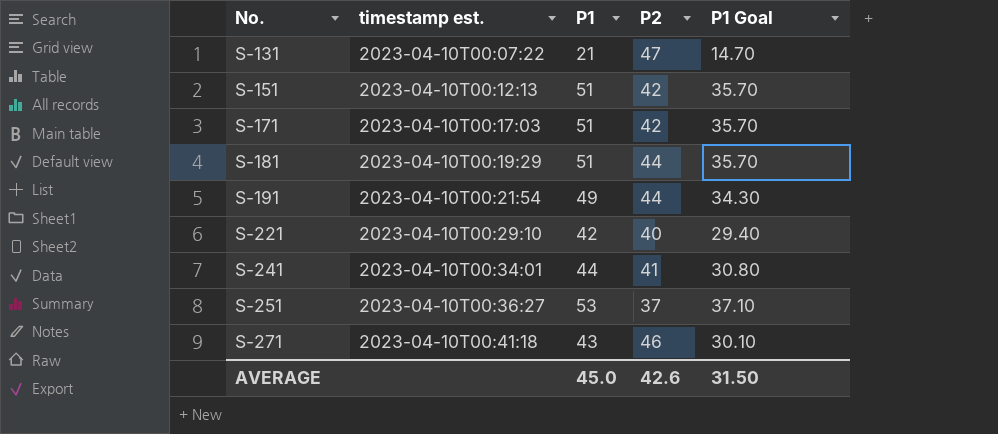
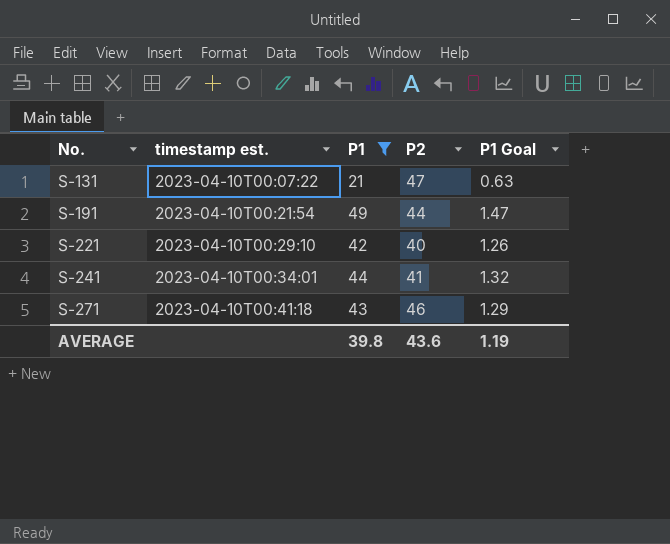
filter: none -> P1 <= 49
column P1 Goal | formula: [P1] * 0.7 -> [P1] * 0.03
AVERAGE | P1: 45.0 -> 39.8
AVERAGE | P2: 42.6 -> 43.6
AVERAGE | P1 Goal: 31.50 -> 1.19

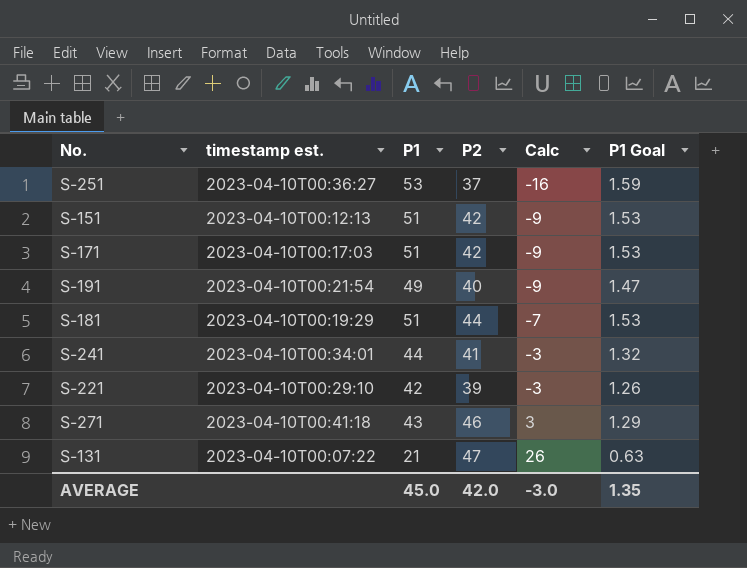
filter: P1 <= 49 -> none
row order: No. ascending -> Calc ascending
column Calc | formula: none -> [P2] - [P1]
S-191 | P2: 44 -> 40
S-221 | P2: 40 -> 39
AVERAGE | P1: 39.8 -> 45.0
AVERAGE | P2: 43.6 -> 42.0
AVERAGE | P1 Goal: 1.19 -> 1.35

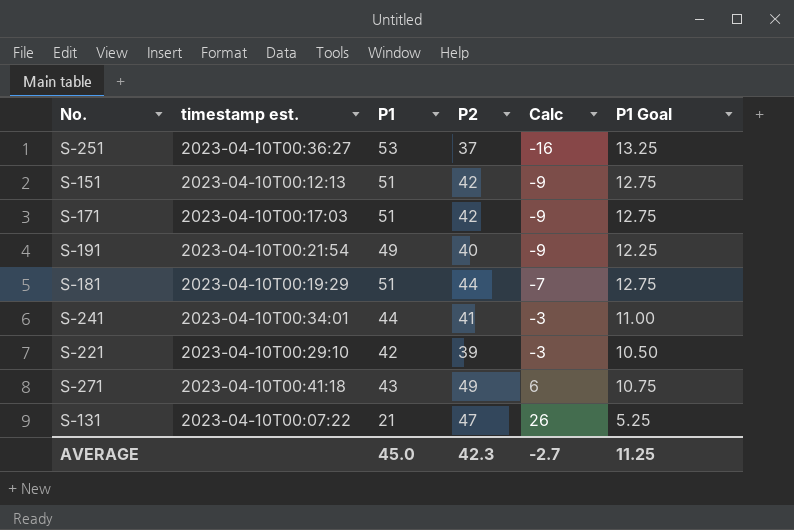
column P1 Goal | formula: [P1] * 0.03 -> [P1] * 0.25
S-271 | P2: 46 -> 49
S-271 | Calc: 3 -> 6
AVERAGE | P2: 42.0 -> 42.3
AVERAGE | Calc: -3.0 -> -2.7
AVERAGE | P1 Goal: 1.35 -> 11.25

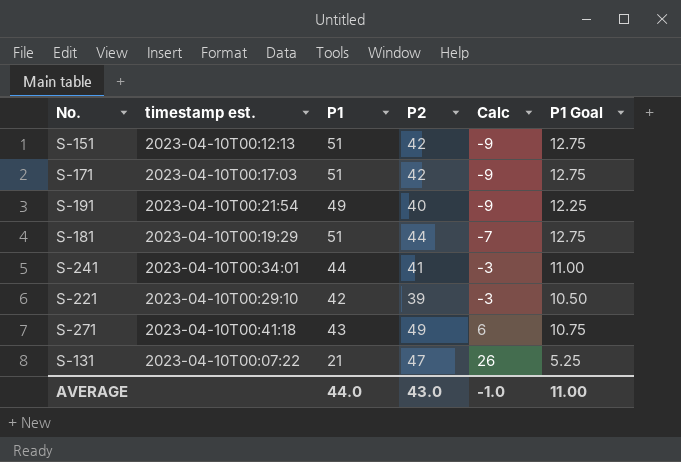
row S-251: 2023-04-10T00:36:27 | 53 | 37 | -16 | 13.25 -> none
AVERAGE | P1: 45.0 -> 44.0
AVERAGE | P2: 42.3 -> 43.0
AVERAGE | Calc: -2.7 -> -1.0
AVERAGE | P1 Goal: 11.25 -> 11.00

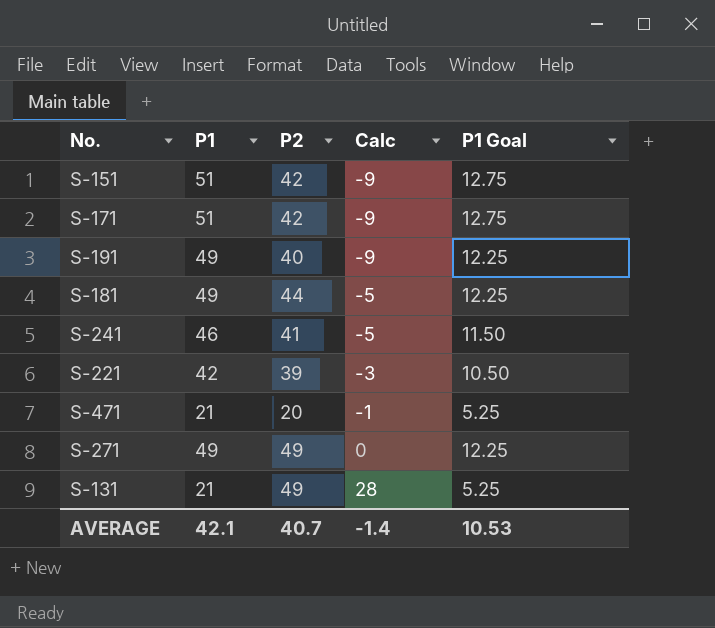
column timestamp est. | position: 2 -> none
S-181 | P1: 51 -> 49
S-181 | Calc: -7 -> -5
S-181 | P1 Goal: 12.75 -> 12.25
S-241 | P1: 44 -> 46
S-241 | Calc: -3 -> -5
S-241 | P1 Goal: 11.00 -> 11.50
row S-471: none -> 21 | 20 | -1 | 5.25
S-271 | P1: 43 -> 49
S-271 | Calc: 6 -> 0
S-271 | P1 Goal: 10.75 -> 12.25
S-131 | P2: 47 -> 49
S-131 | Calc: 26 -> 28
AVERAGE | P1: 44.0 -> 42.1
AVERAGE | P2: 43.0 -> 40.7
AVERAGE | Calc: -1.0 -> -1.4
AVERAGE | P1 Goal: 11.00 -> 10.53

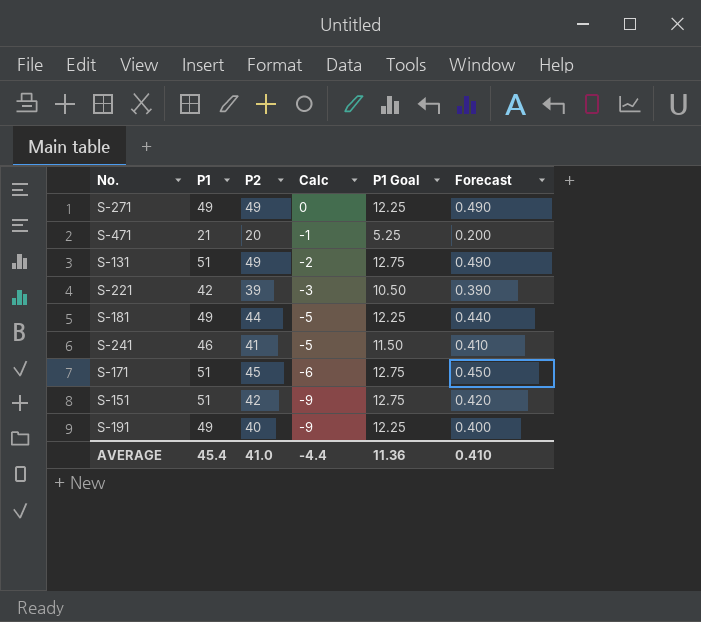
row order: Calc ascending -> Calc descending
column Forecast | formula: none -> [P2] * 0.01
S-131 | P1: 21 -> 51
S-131 | Calc: 28 -> -2
S-131 | P1 Goal: 5.25 -> 12.75
S-171 | P2: 42 -> 45
S-171 | Calc: -9 -> -6
AVERAGE | P1: 42.1 -> 45.4
AVERAGE | P2: 40.7 -> 41.0
AVERAGE | Calc: -1.4 -> -4.4
AVERAGE | P1 Goal: 10.53 -> 11.36

